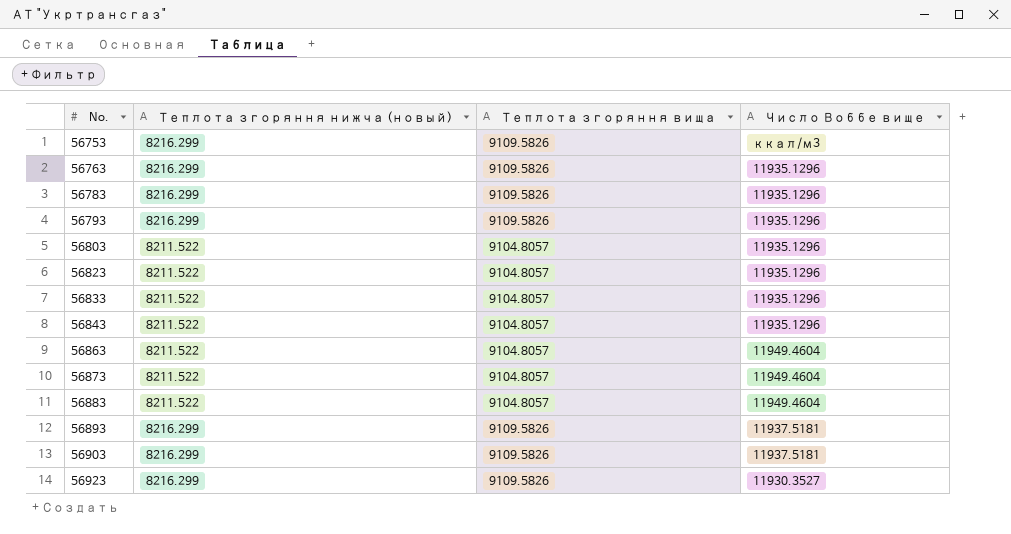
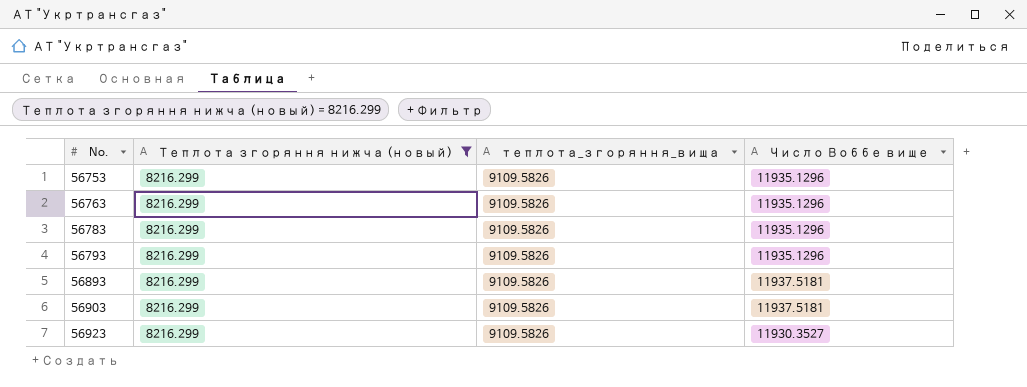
filter: none -> Теплота згоряння нижча (новый) = 8216.299
column name: Теплота згоряння вища -> теплота_згоряння_вища
56753 | Число Воббе вище: ккал/м3 -> 11935.1296

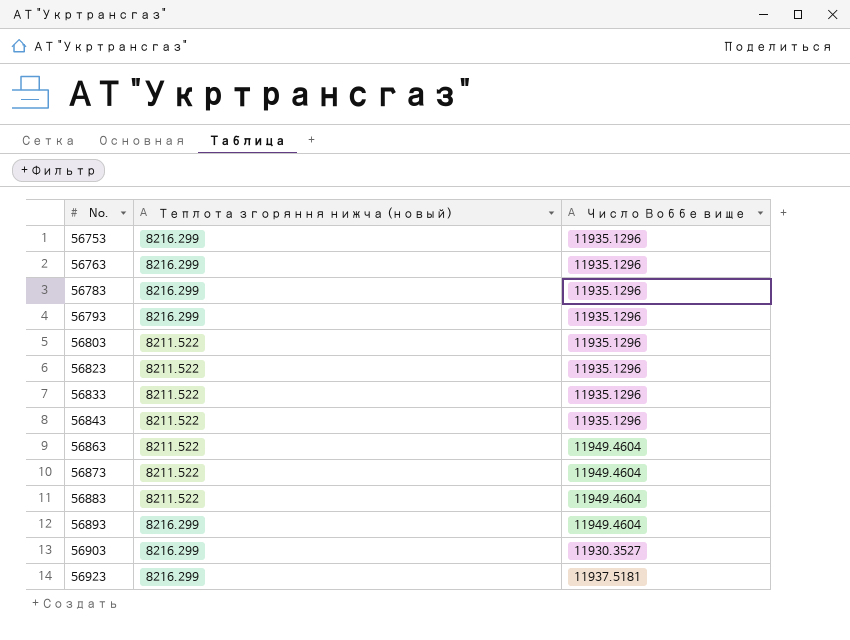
filter: Теплота згоряння нижча (новый) = 8216.299 -> none
column теплота_згоряння_вища | position: 3 -> none
56893 | Число Воббе вище: 11937.5181 -> 11949.4604
56903 | Число Воббе вище: 11937.5181 -> 11930.3527
56923 | Число Воббе вище: 11930.3527 -> 11937.5181

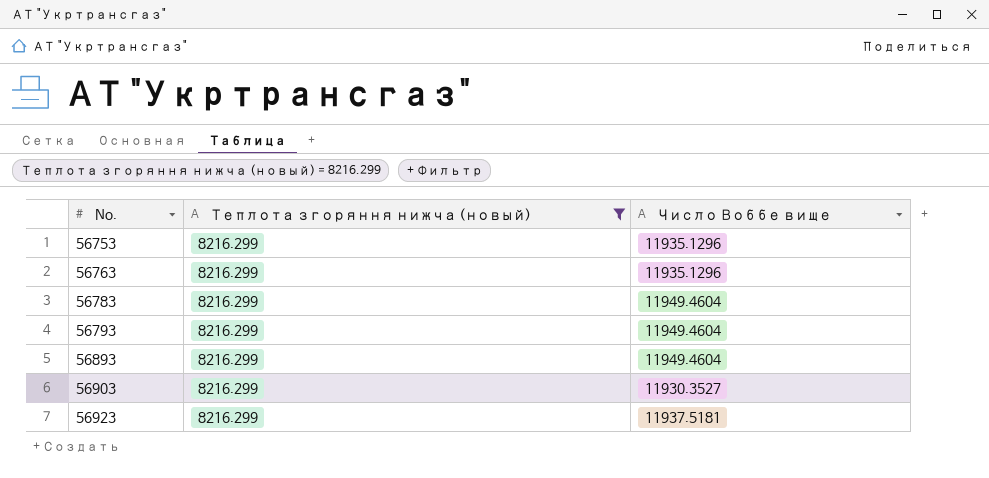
filter: none -> Теплота згоряння нижча (новый) = 8216.299
56783 | Число Воббе вище: 11935.1296 -> 11949.4604
56793 | Число Воббе вище: 11935.1296 -> 11949.4604

